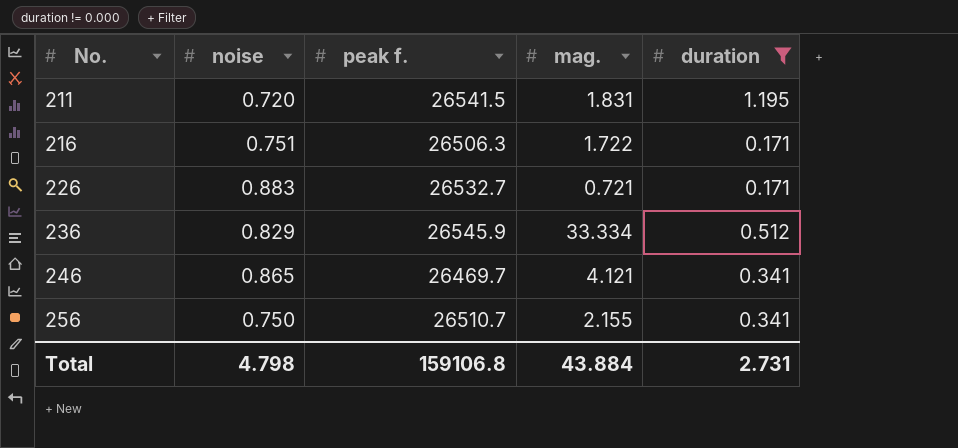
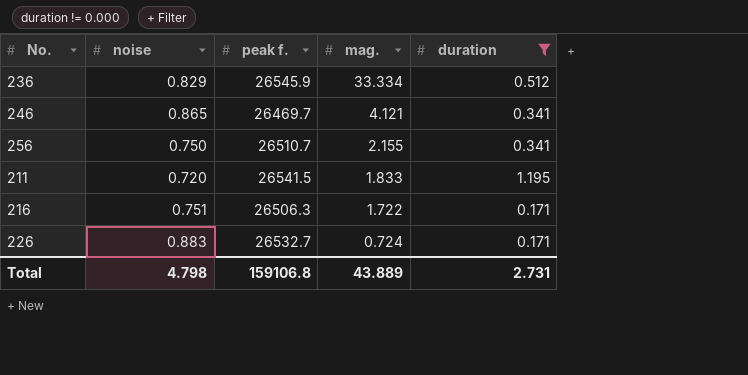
row order: No. ascending -> mag. descending
211 | mag.: 1.831 -> 1.833
226 | mag.: 0.721 -> 0.724
Total | mag.: 43.884 -> 43.889

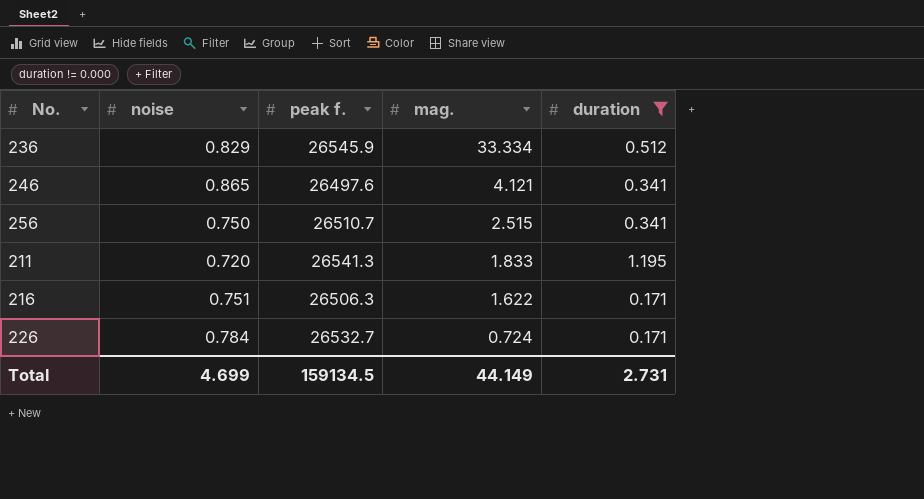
246 | peak f.: 26469.7 -> 26497.6
256 | mag.: 2.155 -> 2.515
211 | peak f.: 26541.5 -> 26541.3
216 | mag.: 1.722 -> 1.622
226 | noise: 0.883 -> 0.784
Total | noise: 4.798 -> 4.699
Total | peak f.: 159106.8 -> 159134.5
Total | mag.: 43.889 -> 44.149

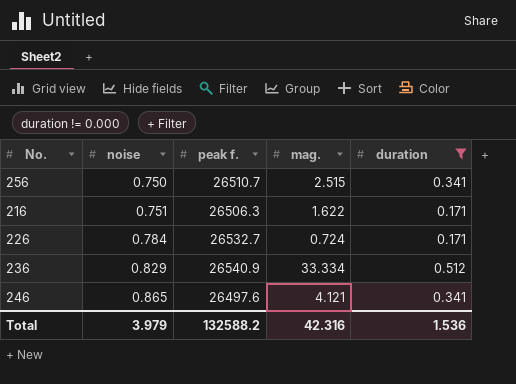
row order: mag. descending -> noise ascending
row 211: 0.720 | 26541.3 | 1.833 | 1.195 -> none
236 | peak f.: 26545.9 -> 26540.9
Total | noise: 4.699 -> 3.979
Total | peak f.: 159134.5 -> 132588.2
Total | mag.: 44.149 -> 42.316
Total | duration: 2.731 -> 1.536

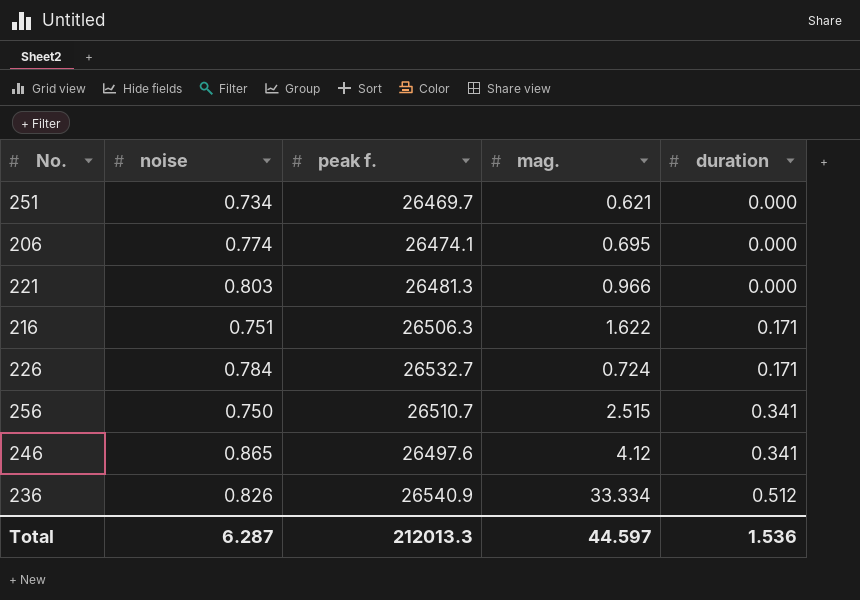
filter: duration != 0.000 -> none
row order: noise ascending -> duration ascending
246 | mag.: 4.121 -> 4.12
236 | noise: 0.829 -> 0.826
Total | noise: 3.979 -> 6.287
Total | peak f.: 132588.2 -> 212013.3
Total | mag.: 42.316 -> 44.597

